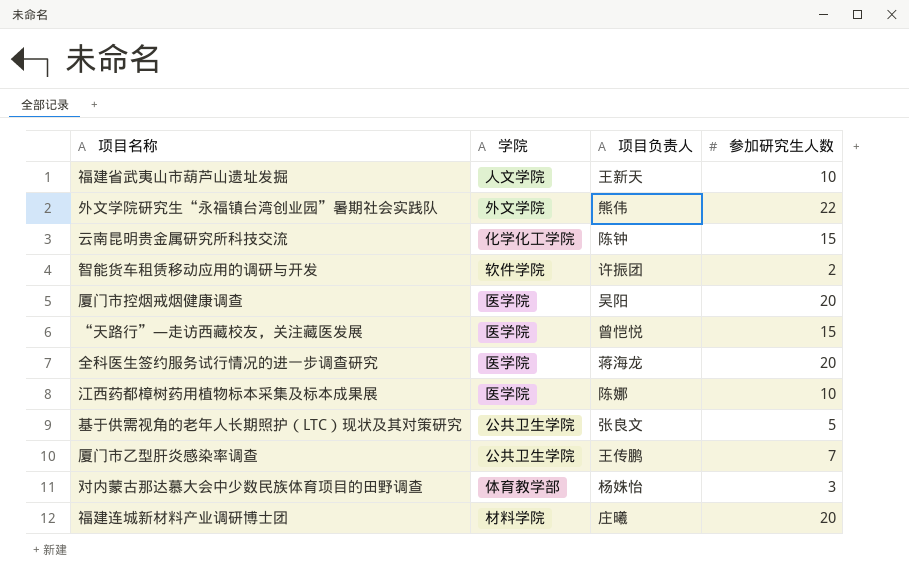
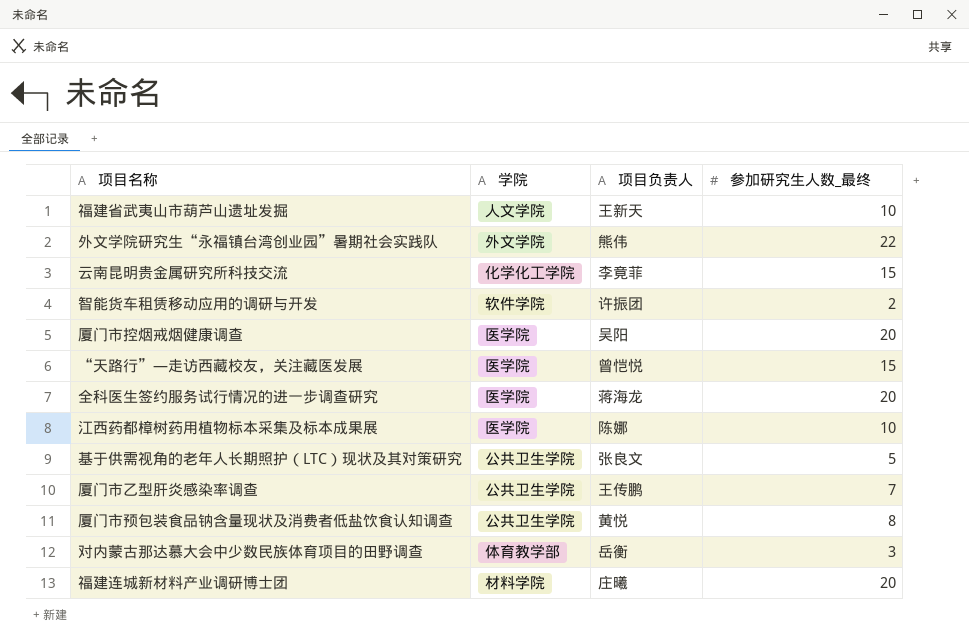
column name: 参加研究生人数 -> 参加研究生人数_最终
云南昆明贵金属研究所科技交流 | 项目负责人: 陈钟 -> 李竟菲
row 厦门市预包装食品钠含量现状及消费者低盐饮食认知调查: none -> 公共卫生学院 | 黄悦 | 8
对内蒙古那达慕大会中少数民族体育项目的田野调查 | 项目负责人: 杨姝怡 -> 岳衡

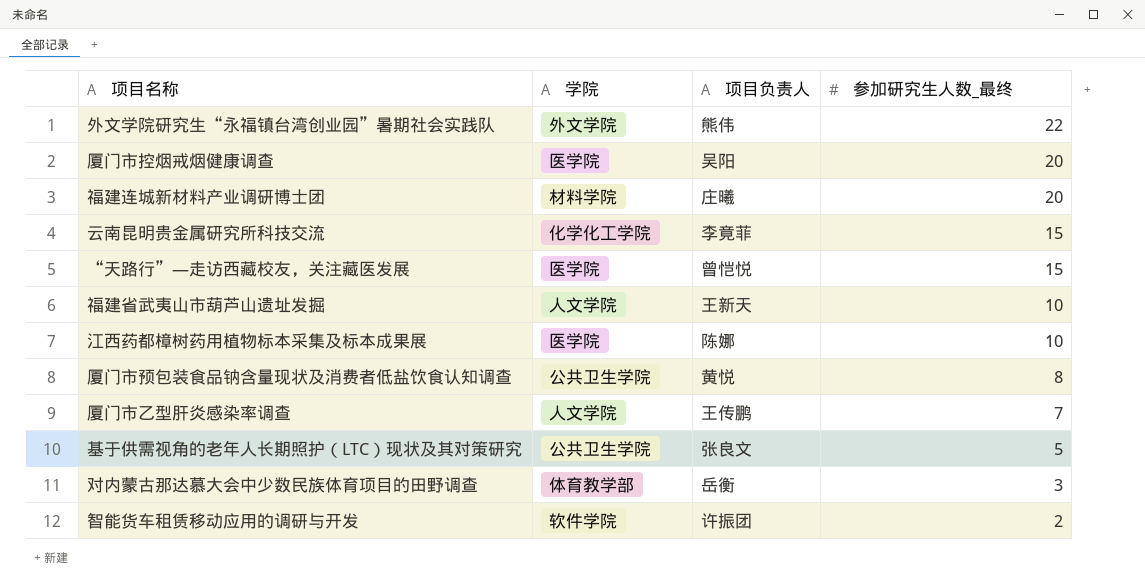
row order: none -> 参加研究生人数_最终 descending
row 全科医生签约服务试行情况的进一步调查研究: 医学院 | 蒋海龙 | 20 -> none
厦门市乙型肝炎感染率调查 | 学院: 公共卫生学院 -> 人文学院

